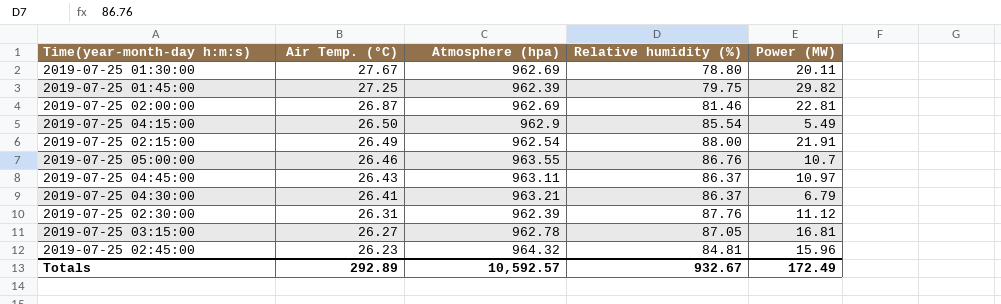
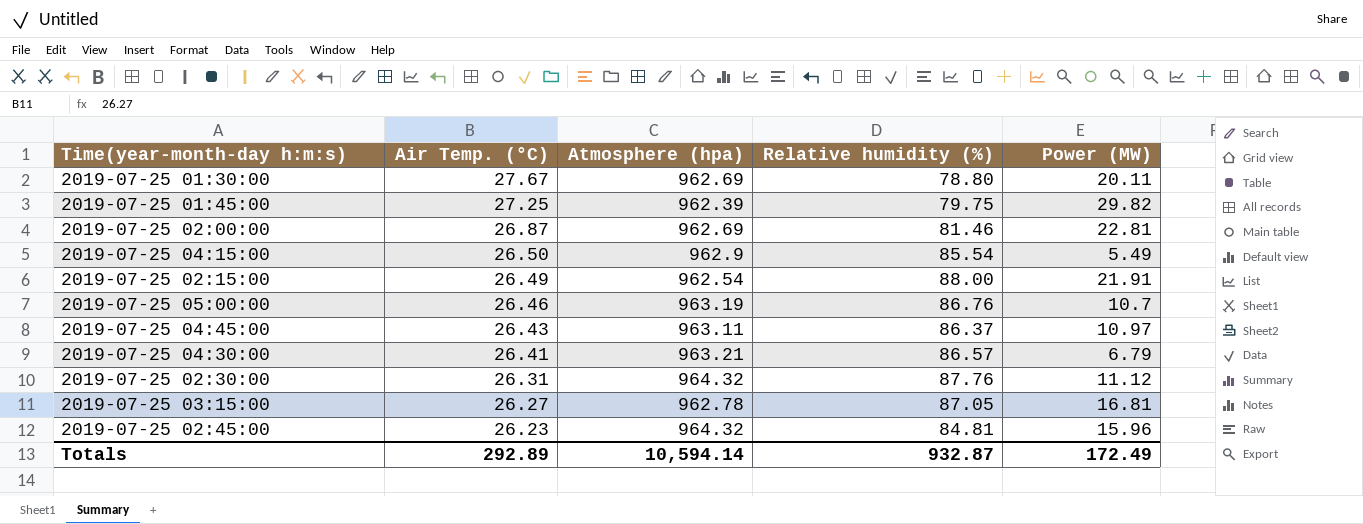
2019-07-25 05:00:00 | Atmosphere (hpa): 963.55 -> 963.19
2019-07-25 04:30:00 | Relative humidity (%): 86.37 -> 86.57
2019-07-25 02:30:00 | Atmosphere (hpa): 962.39 -> 964.32
Totals | Atmosphere (hpa): 10,592.57 -> 10,594.14
Totals | Relative humidity (%): 932.67 -> 932.87

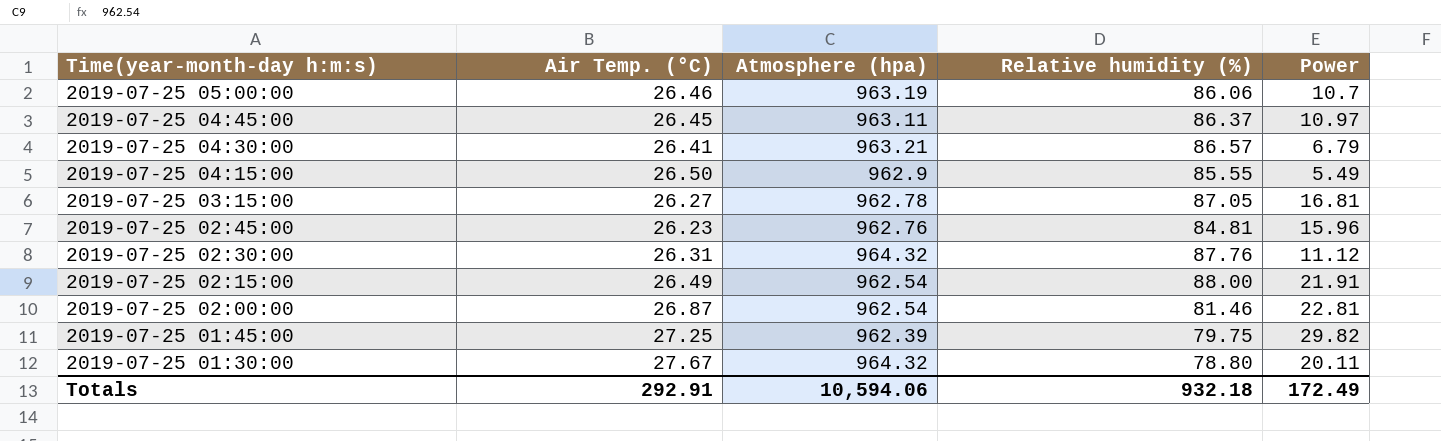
row order: Air Temp. (°C) descending -> Time(year-month-day h:m:s) descending
column name: Power (MW) -> Power
2019-07-25 05:00:00 | Relative humidity (%): 86.76 -> 86.06
2019-07-25 04:45:00 | Air Temp. (°C): 26.43 -> 26.45
2019-07-25 04:15:00 | Relative humidity (%): 85.54 -> 85.55
2019-07-25 02:45:00 | Atmosphere (hpa): 964.32 -> 962.76
2019-07-25 02:00:00 | Atmosphere (hpa): 962.69 -> 962.54
2019-07-25 01:30:00 | Atmosphere (hpa): 962.69 -> 964.32
Totals | Air Temp. (°C): 292.89 -> 292.91
Totals | Atmosphere (hpa): 10,594.14 -> 10,594.06
Totals | Relative humidity (%): 932.87 -> 932.18

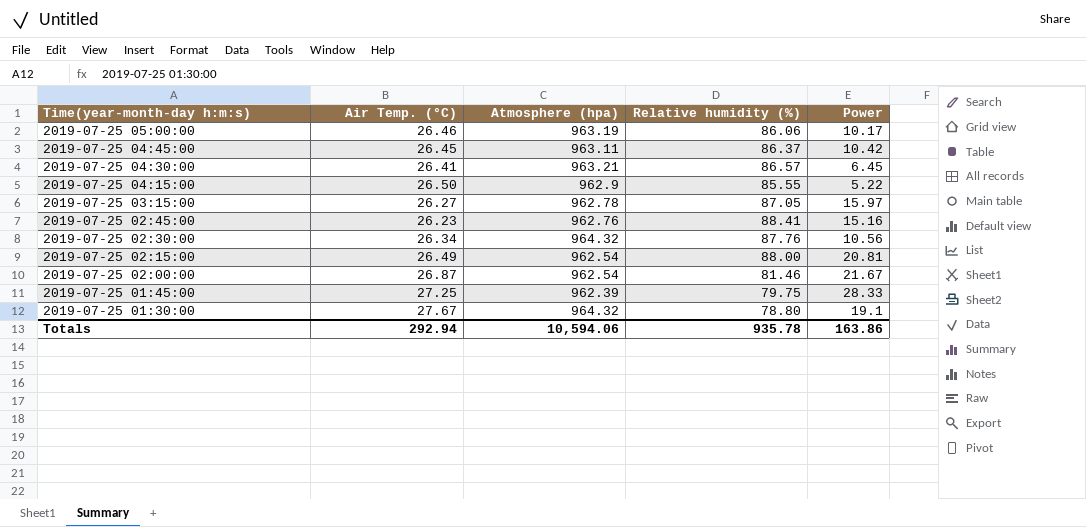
2019-07-25 05:00:00 | Power: 10.7 -> 10.17
2019-07-25 04:45:00 | Power: 10.97 -> 10.42
2019-07-25 04:30:00 | Power: 6.79 -> 6.45
2019-07-25 04:15:00 | Power: 5.49 -> 5.22
2019-07-25 03:15:00 | Power: 16.81 -> 15.97
2019-07-25 02:45:00 | Relative humidity (%): 84.81 -> 88.41
2019-07-25 02:45:00 | Power: 15.96 -> 15.16
2019-07-25 02:30:00 | Air Temp. (°C): 26.31 -> 26.34
2019-07-25 02:30:00 | Power: 11.12 -> 10.56
2019-07-25 02:15:00 | Power: 21.91 -> 20.81
2019-07-25 02:00:00 | Power: 22.81 -> 21.67
2019-07-25 01:45:00 | Power: 29.82 -> 28.33
2019-07-25 01:30:00 | Power: 20.11 -> 19.1
Totals | Air Temp. (°C): 292.91 -> 292.94
Totals | Relative humidity (%): 932.18 -> 935.78
Totals | Power: 172.49 -> 163.86

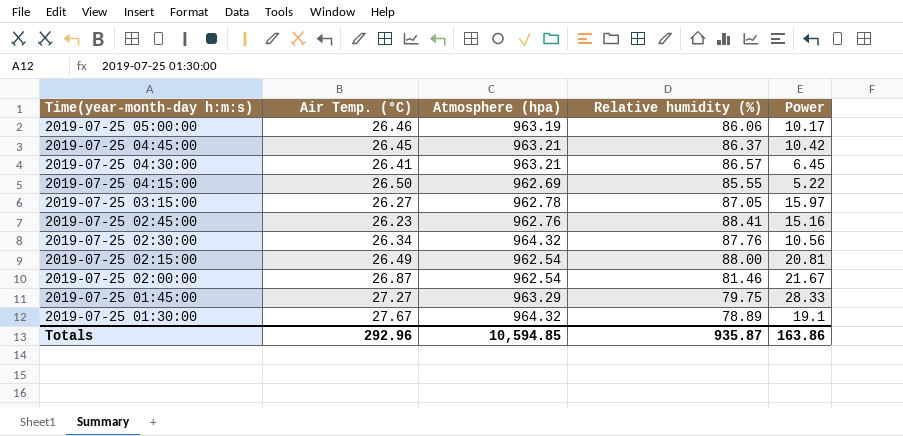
2019-07-25 04:45:00 | Atmosphere (hpa): 963.11 -> 963.21
2019-07-25 04:15:00 | Atmosphere (hpa): 962.9 -> 962.69
2019-07-25 01:45:00 | Air Temp. (°C): 27.25 -> 27.27
2019-07-25 01:45:00 | Atmosphere (hpa): 962.39 -> 963.29
2019-07-25 01:30:00 | Relative humidity (%): 78.80 -> 78.89
Totals | Air Temp. (°C): 292.94 -> 292.96
Totals | Atmosphere (hpa): 10,594.06 -> 10,594.85
Totals | Relative humidity (%): 935.78 -> 935.87

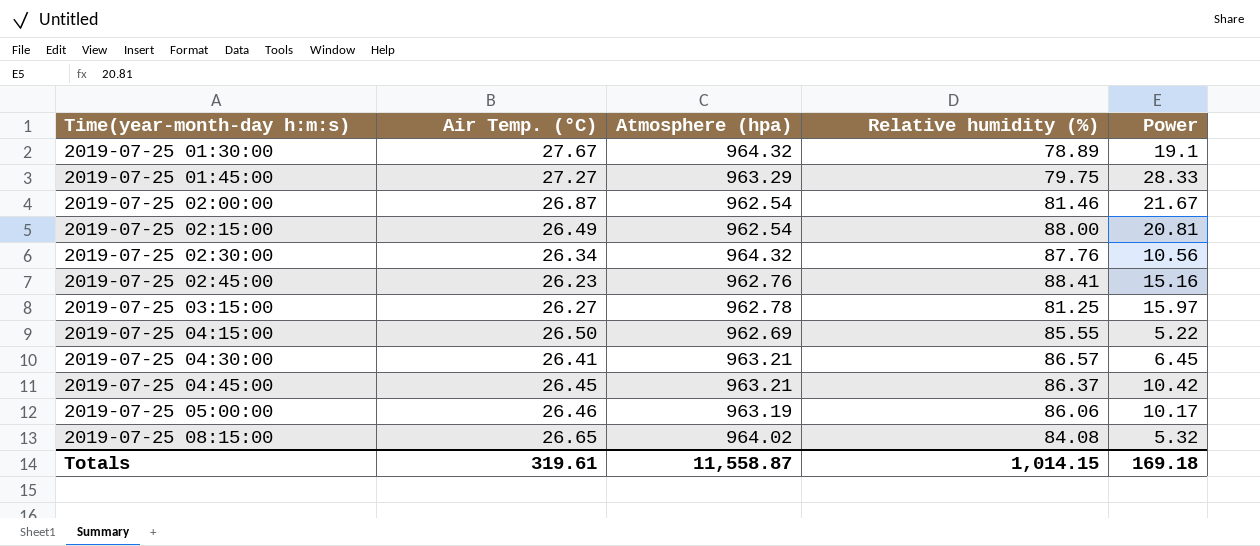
row order: Time(year-month-day h:m:s) descending -> Time(year-month-day h:m:s) ascending
2019-07-25 03:15:00 | Relative humidity (%): 87.05 -> 81.25
row 2019-07-25 08:15:00: none -> 26.65 | 964.02 | 84.08 | 5.32
Totals | Air Temp. (°C): 292.96 -> 319.61
Totals | Atmosphere (hpa): 10,594.85 -> 11,558.87
Totals | Relative humidity (%): 935.87 -> 1,014.15
Totals | Power: 163.86 -> 169.18

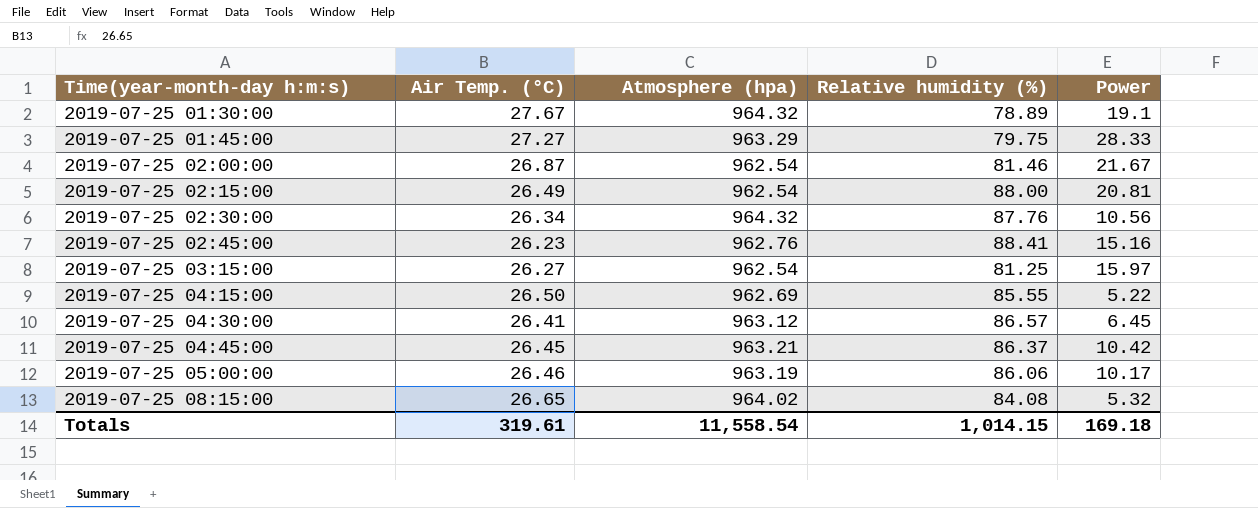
2019-07-25 03:15:00 | Atmosphere (hpa): 962.78 -> 962.54
2019-07-25 04:30:00 | Atmosphere (hpa): 963.21 -> 963.12
Totals | Atmosphere (hpa): 11,558.87 -> 11,558.54

